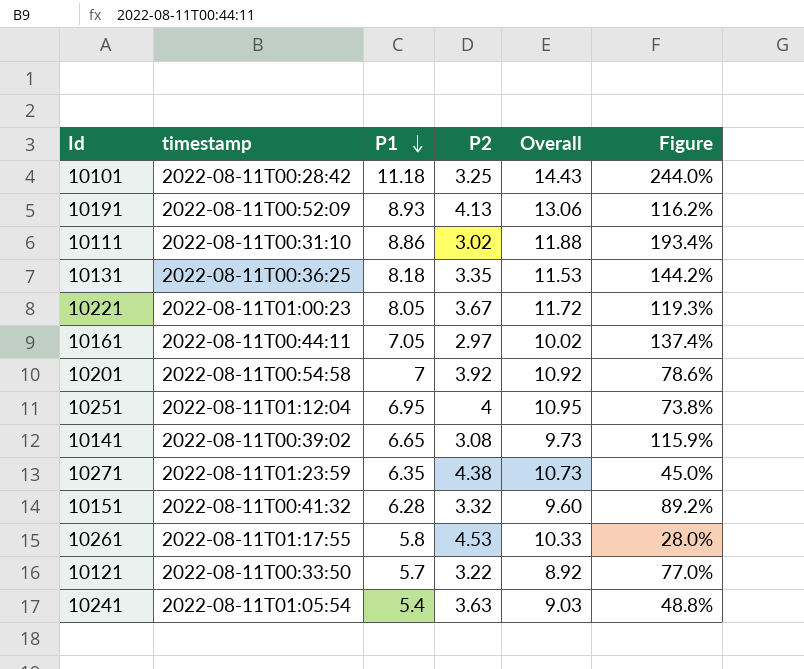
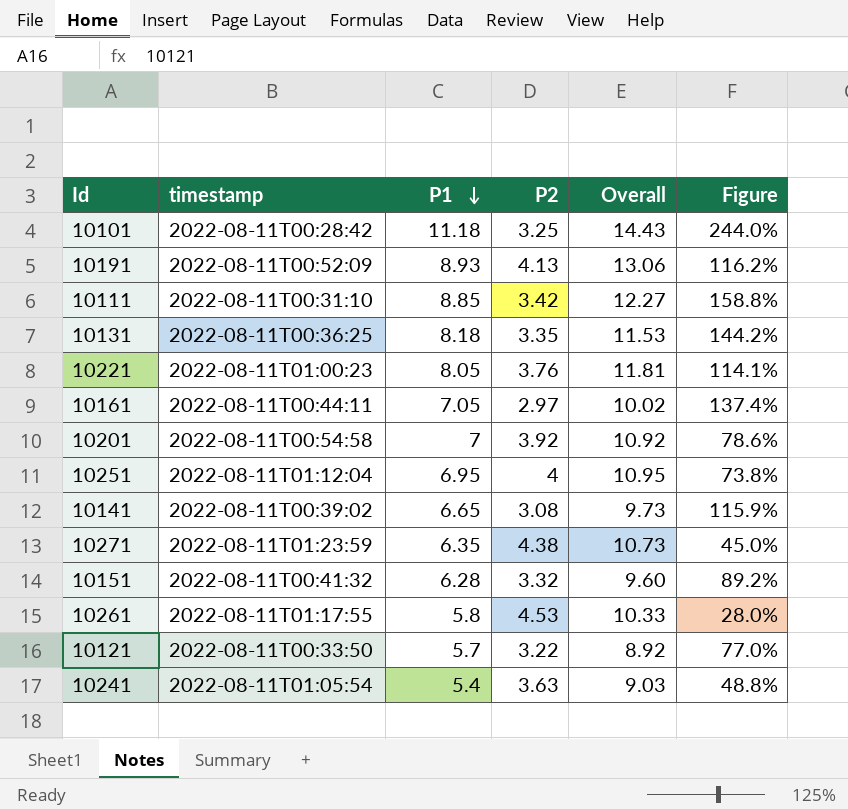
10111 | P1: 8.86 -> 8.85
10111 | P2: 3.02 -> 3.42
10111 | Overall: 11.88 -> 12.27
10111 | Figure: 193.4% -> 158.8%
10221 | P2: 3.67 -> 3.76
10221 | Overall: 11.72 -> 11.81
10221 | Figure: 119.3% -> 114.1%

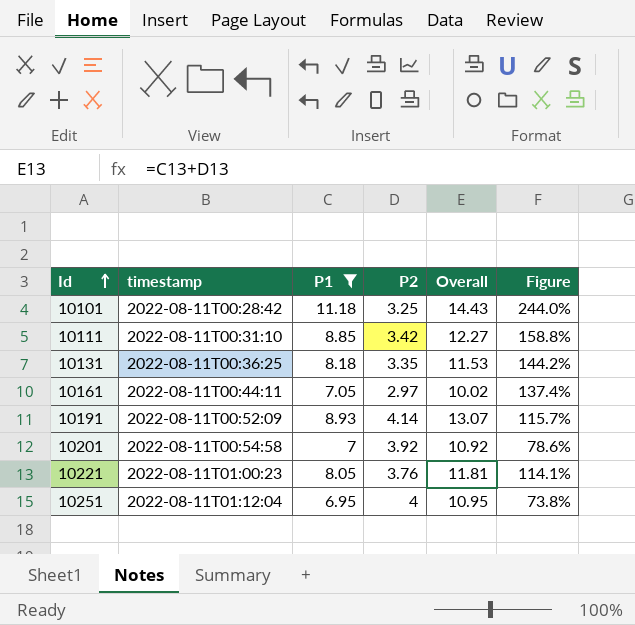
filter: none -> P1 >= 6.95
row order: P1 descending -> Id ascending
10191 | P2: 4.13 -> 4.14
10191 | Overall: 13.06 -> 13.07
10191 | Figure: 116.2% -> 115.7%

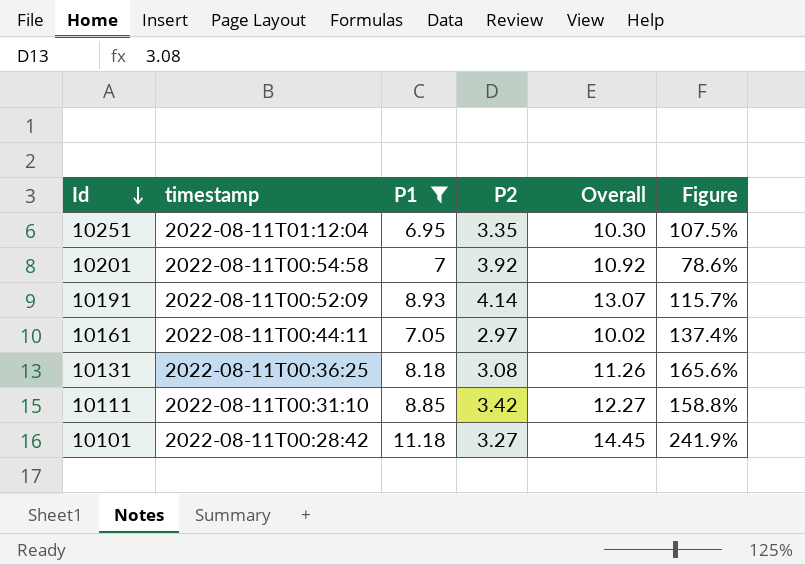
row order: Id ascending -> Id descending
row 10221: 2022-08-11T01:00:23 | 8.05 | 3.76 | 11.81 | 114.1% -> none
10251 | P2: 4 -> 3.35
10251 | Overall: 10.95 -> 10.30
10251 | Figure: 73.8% -> 107.5%
10131 | P2: 3.35 -> 3.08
10131 | Overall: 11.53 -> 11.26
10131 | Figure: 144.2% -> 165.6%
10101 | P2: 3.25 -> 3.27
10101 | Overall: 14.43 -> 14.45
10101 | Figure: 244.0% -> 241.9%

